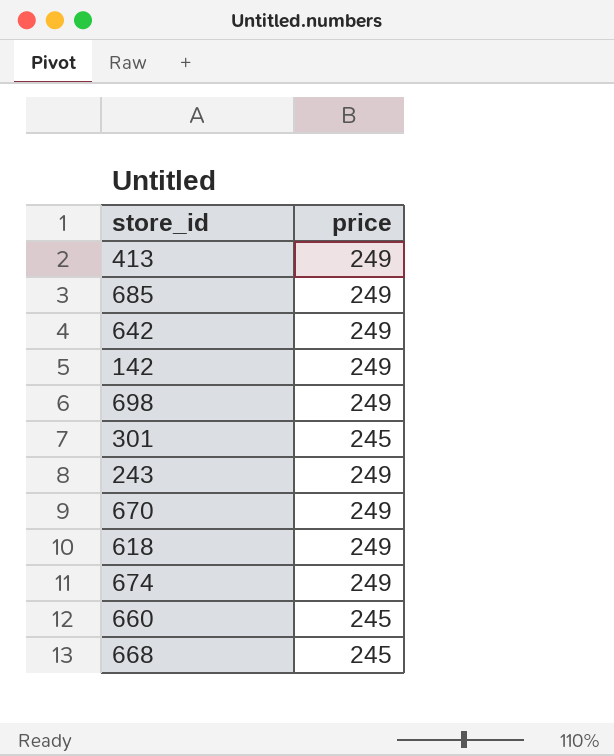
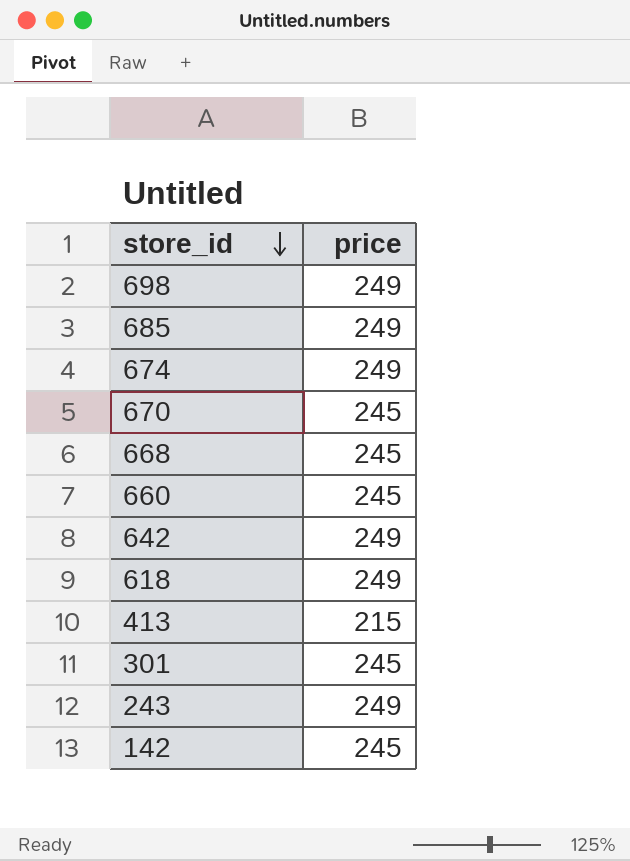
row order: none -> store_id descending
670 | price: 249 -> 245
413 | price: 249 -> 215
142 | price: 249 -> 245

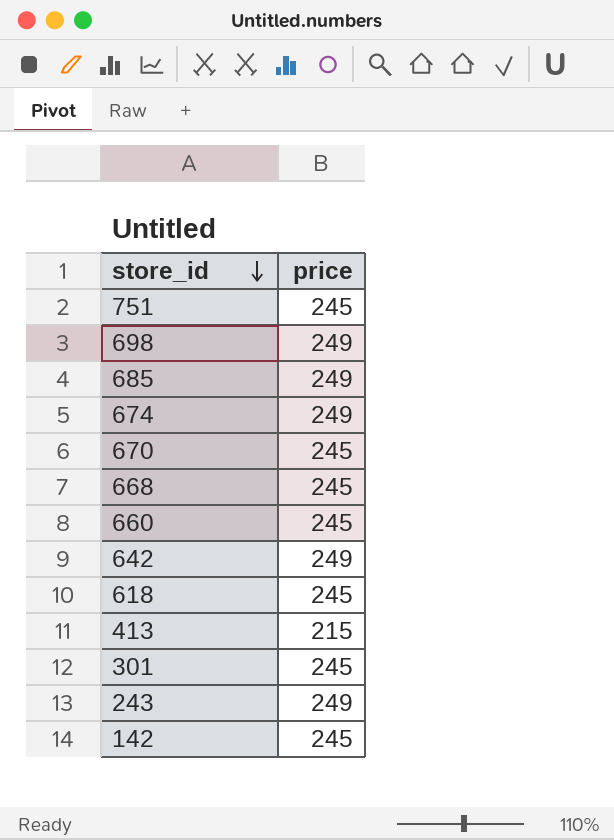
row 751: none -> 245
618 | price: 249 -> 245

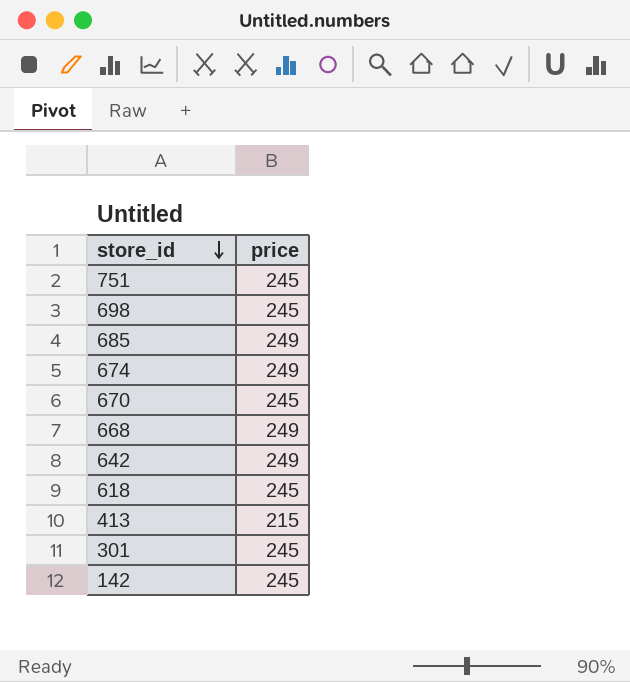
row 660: 245 -> none
row 243: 249 -> none
698 | price: 249 -> 245
668 | price: 245 -> 249

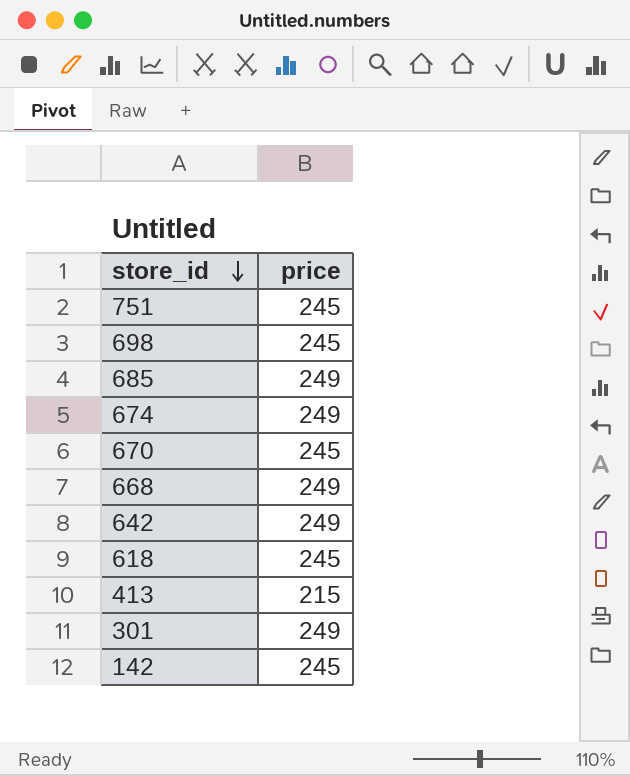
301 | price: 245 -> 249

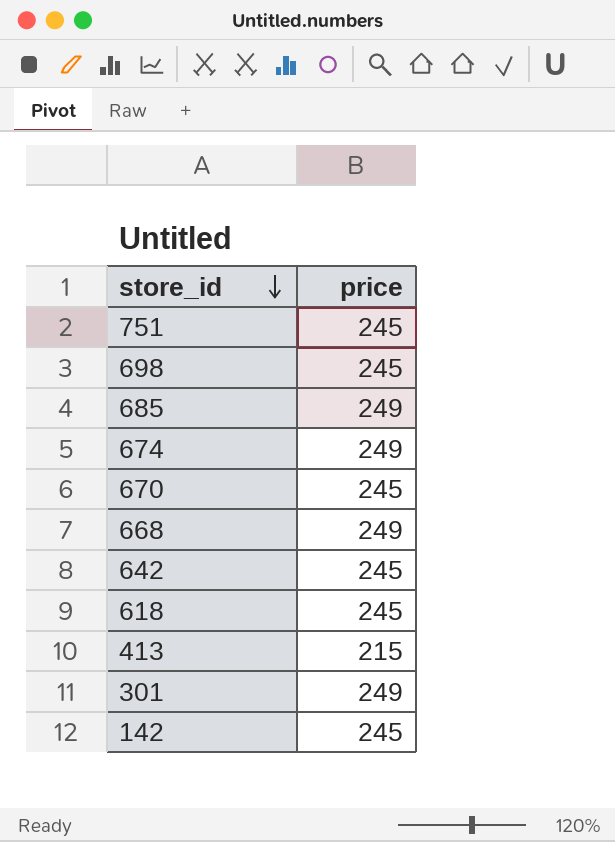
642 | price: 249 -> 245

